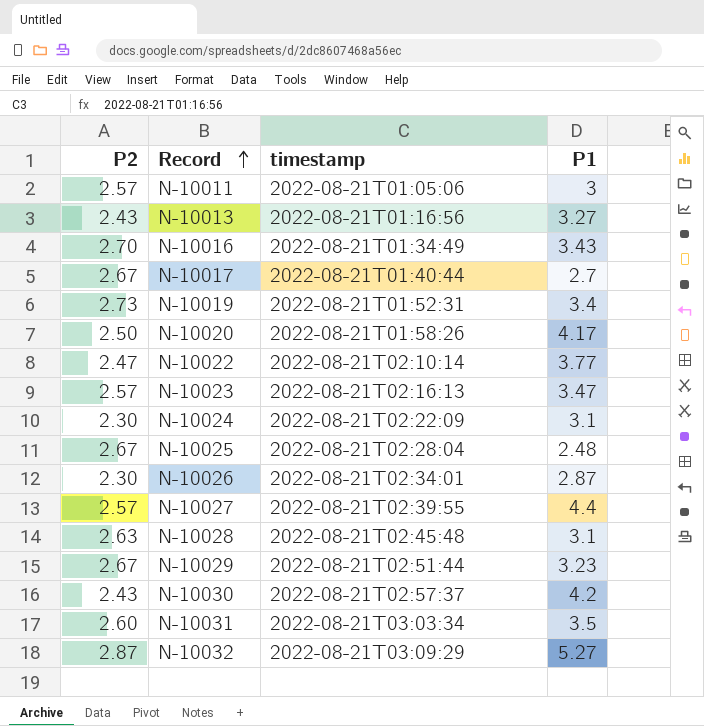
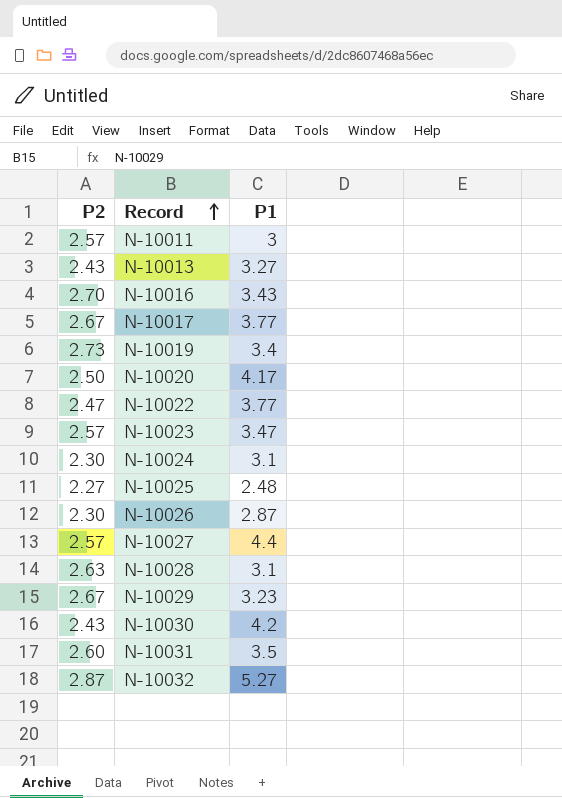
column timestamp | position: 3 -> none
N-10017 | P1: 2.7 -> 3.77
N-10025 | P2: 2.67 -> 2.27

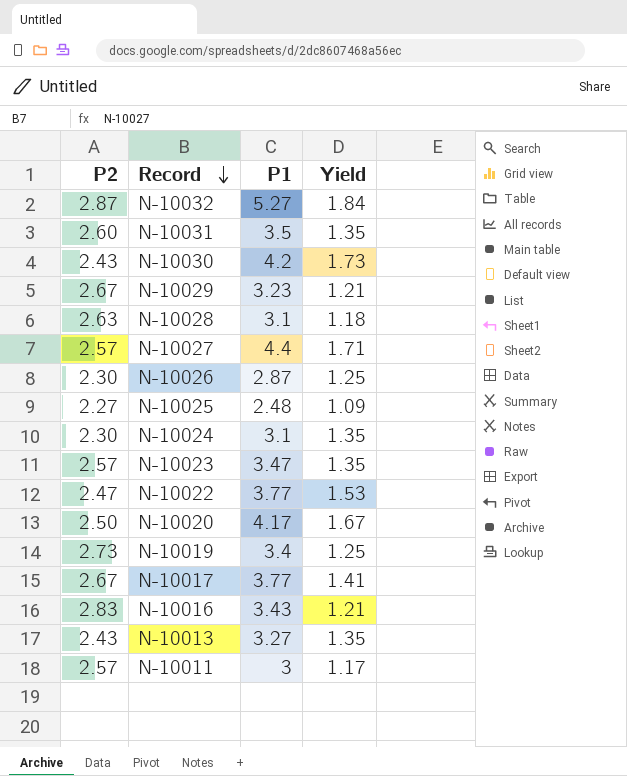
row order: Record ascending -> Record descending
column Yield | formula: none -> [P1] / [P2]
N-10016 | P2: 2.70 -> 2.83

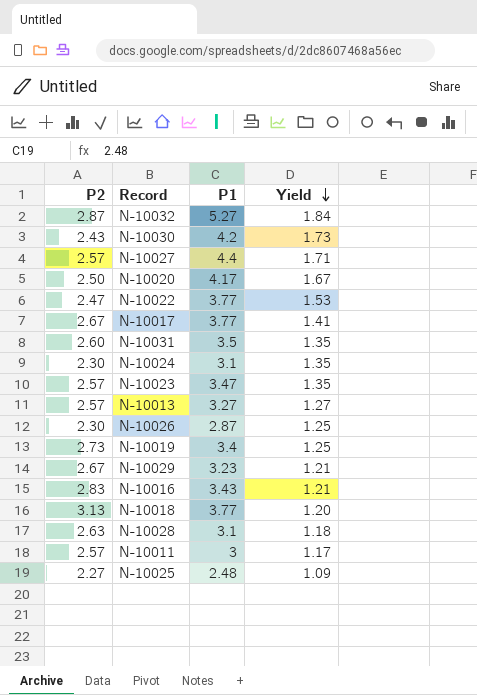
row order: Record descending -> Yield descending
N-10013 | P2: 2.43 -> 2.57
N-10013 | Yield: 1.35 -> 1.27
row N-10018: none -> 3.13 | 3.77 | 1.20

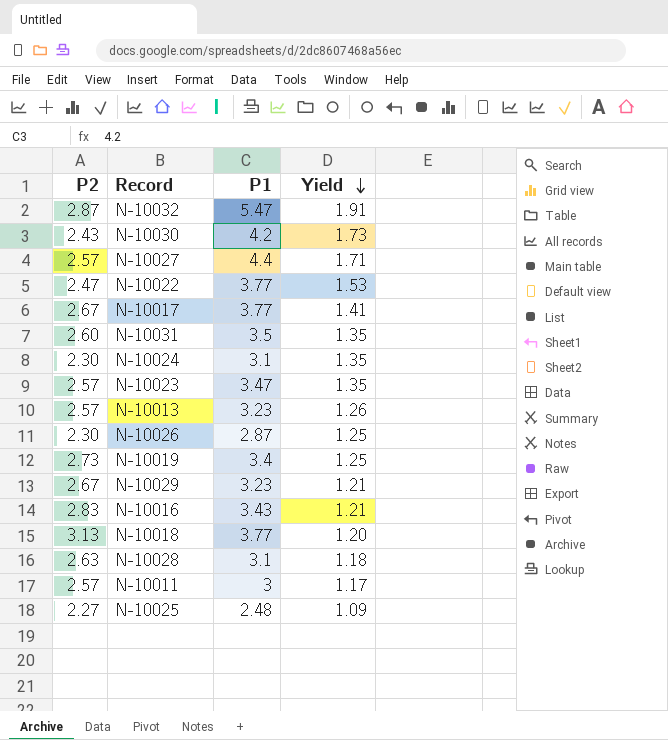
row N-10020: 2.50 | 4.17 | 1.67 -> none
N-10032 | P1: 5.27 -> 5.47
N-10032 | Yield: 1.84 -> 1.91
N-10013 | P1: 3.27 -> 3.23
N-10013 | Yield: 1.27 -> 1.26

